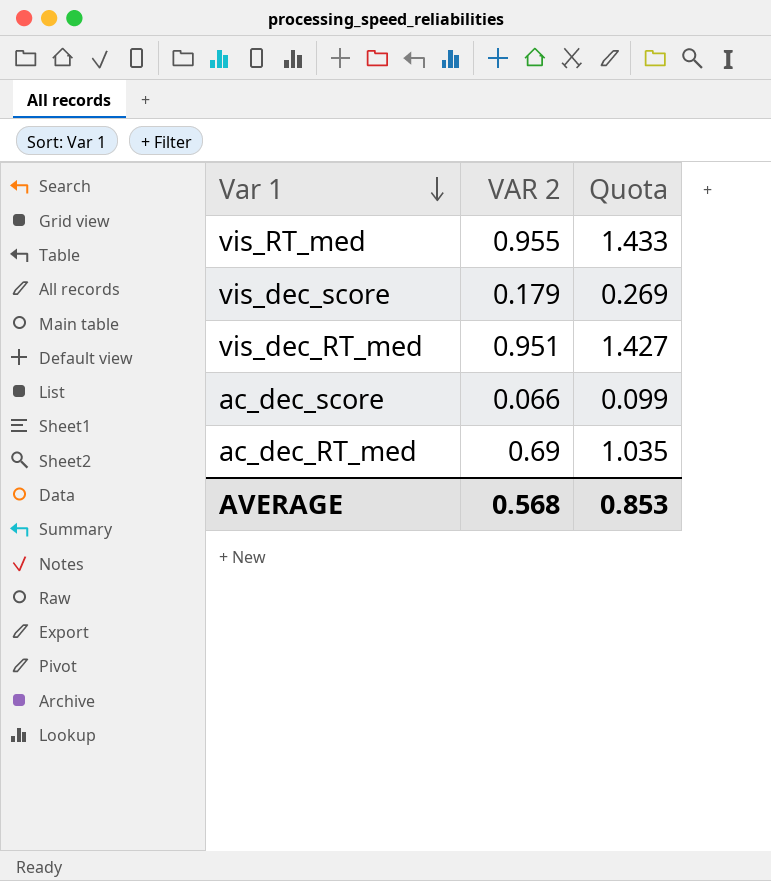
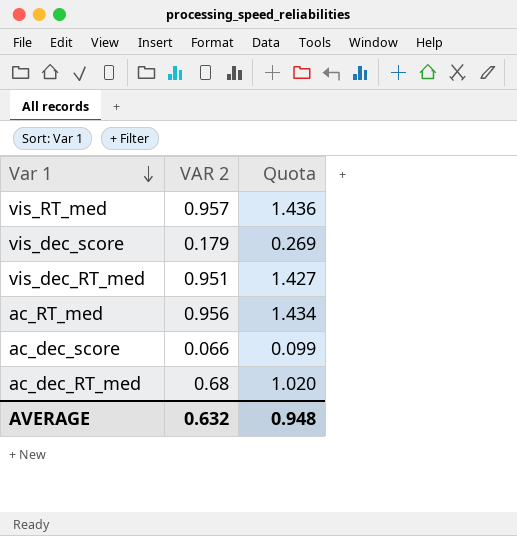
vis_RT_med | VAR 2: 0.955 -> 0.957
vis_RT_med | Quota: 1.433 -> 1.436
row ac_RT_med: none -> 0.956 | 1.434
ac_dec_RT_med | VAR 2: 0.69 -> 0.68
ac_dec_RT_med | Quota: 1.035 -> 1.020
AVERAGE | VAR 2: 0.568 -> 0.632
AVERAGE | Quota: 0.853 -> 0.948

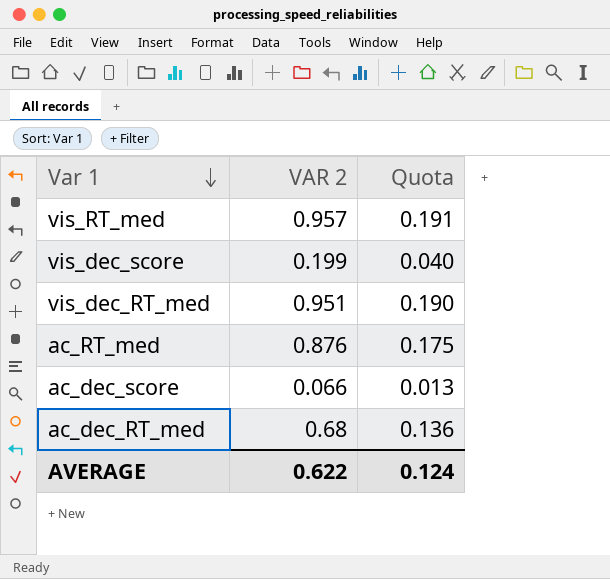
column Quota | formula: [VAR 2] * 1.5 -> [VAR 2] * 0.2
vis_dec_score | VAR 2: 0.179 -> 0.199
ac_RT_med | VAR 2: 0.956 -> 0.876
AVERAGE | VAR 2: 0.632 -> 0.622
AVERAGE | Quota: 0.948 -> 0.124

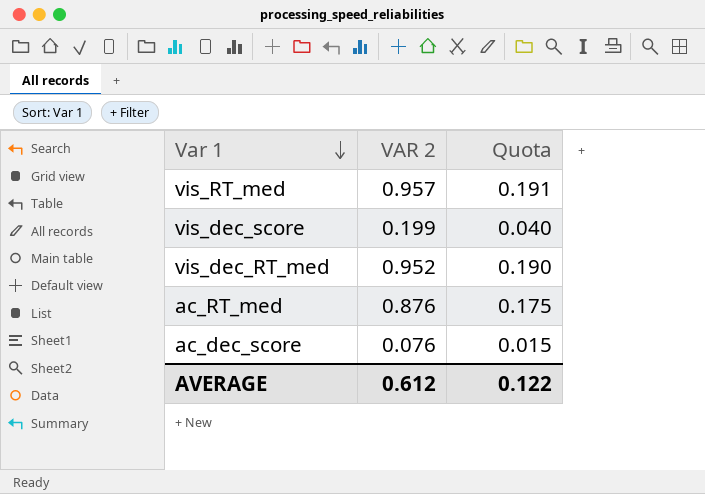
row ac_dec_RT_med: 0.68 | 0.136 -> none
vis_dec_RT_med | VAR 2: 0.951 -> 0.952
ac_dec_score | VAR 2: 0.066 -> 0.076
ac_dec_score | Quota: 0.013 -> 0.015
AVERAGE | VAR 2: 0.622 -> 0.612
AVERAGE | Quota: 0.124 -> 0.122

